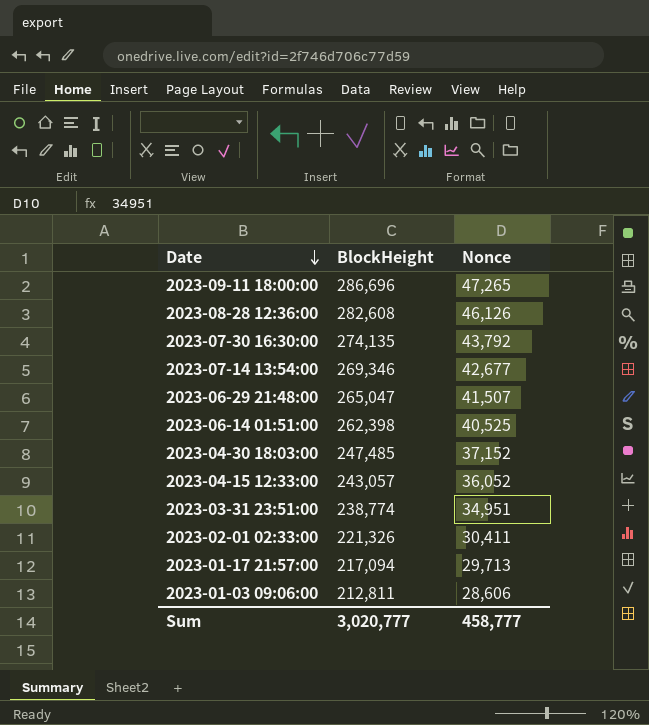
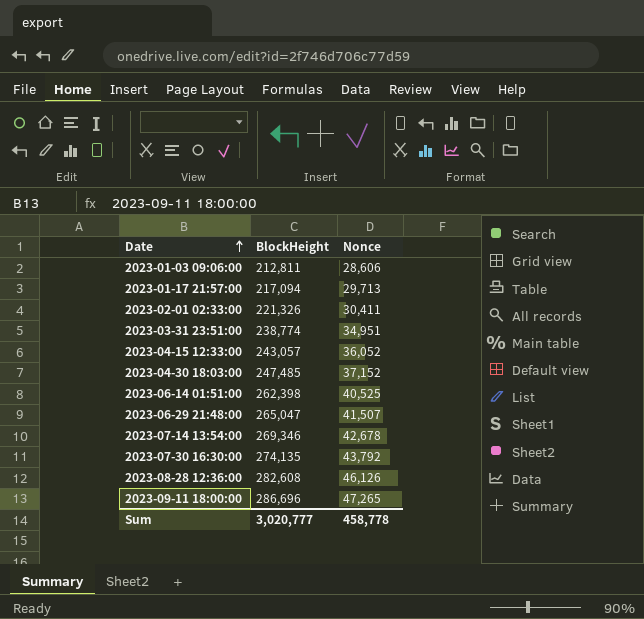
row order: Date descending -> Date ascending
2023-07-14 13:54:00 | Nonce: 42,677 -> 42,678
Sum | Nonce: 458,777 -> 458,778

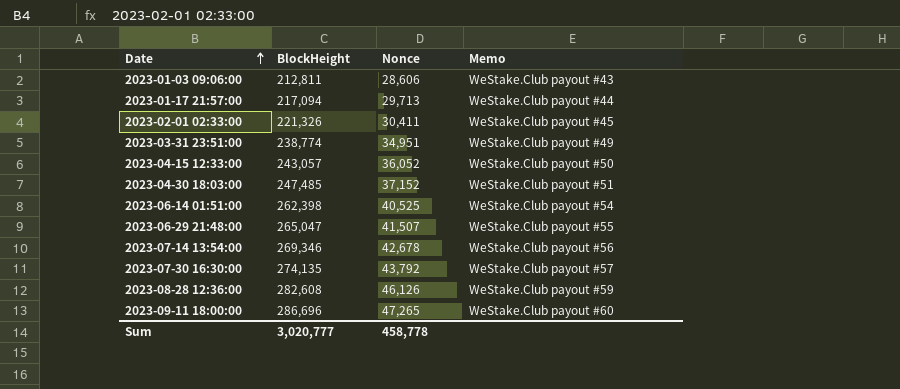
column Memo | position: none -> 4

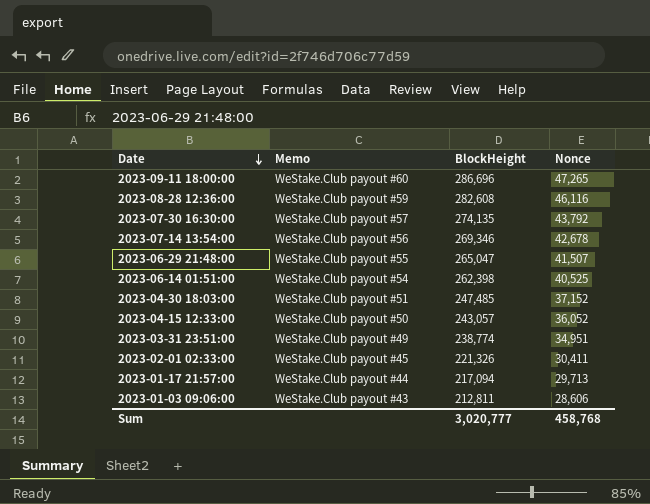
row order: Date ascending -> Date descending
column Memo | position: 4 -> 2
2023-08-28 12:36:00 | Nonce: 46,126 -> 46,116
Sum | Nonce: 458,778 -> 458,768

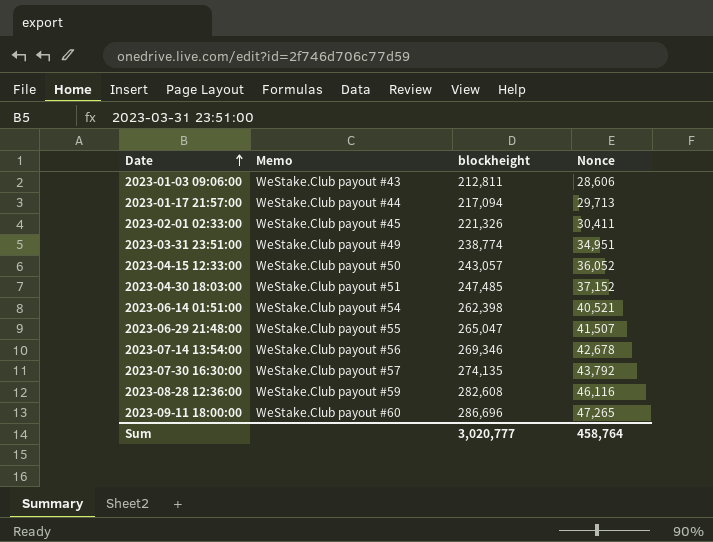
row order: Date descending -> Date ascending
column name: BlockHeight -> blockheight
2023-06-14 01:51:00 | Nonce: 40,525 -> 40,521
Sum | Nonce: 458,768 -> 458,764

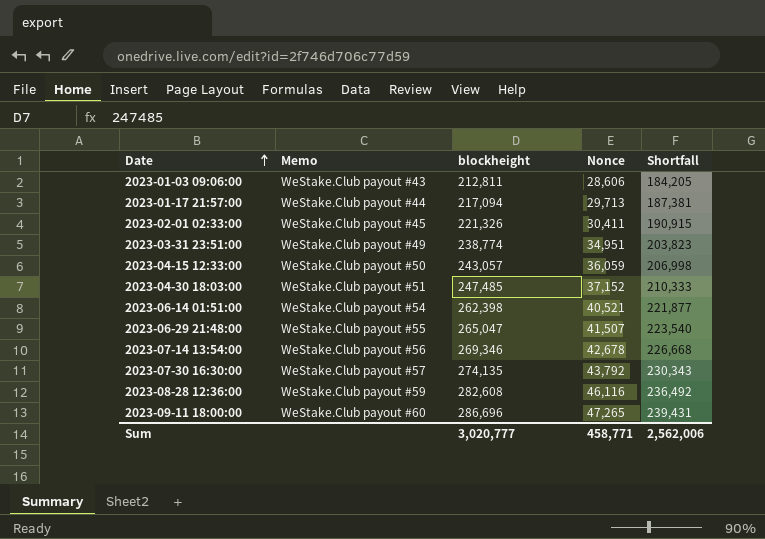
column Shortfall | formula: none -> [blockheight] - [Nonce]
2023-04-15 12:33:00 | Nonce: 36,052 -> 36,059
Sum | Nonce: 458,764 -> 458,771

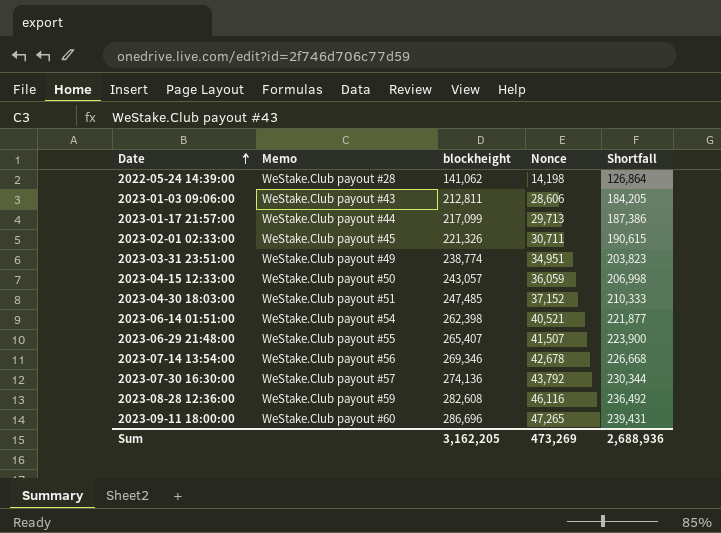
row 2022-05-24 14:39:00: none -> WeStake.Club payout #28 | 141,062 | 14,198 | 126,864
2023-01-17 21:57:00 | blockheight: 217,094 -> 217,099
2023-01-17 21:57:00 | Shortfall: 187,381 -> 187,386
2023-02-01 02:33:00 | Nonce: 30,411 -> 30,711
2023-02-01 02:33:00 | Shortfall: 190,915 -> 190,615
2023-06-29 21:48:00 | blockheight: 265,047 -> 265,407
2023-06-29 21:48:00 | Shortfall: 223,540 -> 223,900
2023-07-30 16:30:00 | blockheight: 274,135 -> 274,136
2023-07-30 16:30:00 | Shortfall: 230,343 -> 230,344
Sum | blockheight: 3,020,777 -> 3,162,205
Sum | Nonce: 458,771 -> 473,269
Sum | Shortfall: 2,562,006 -> 2,688,936

